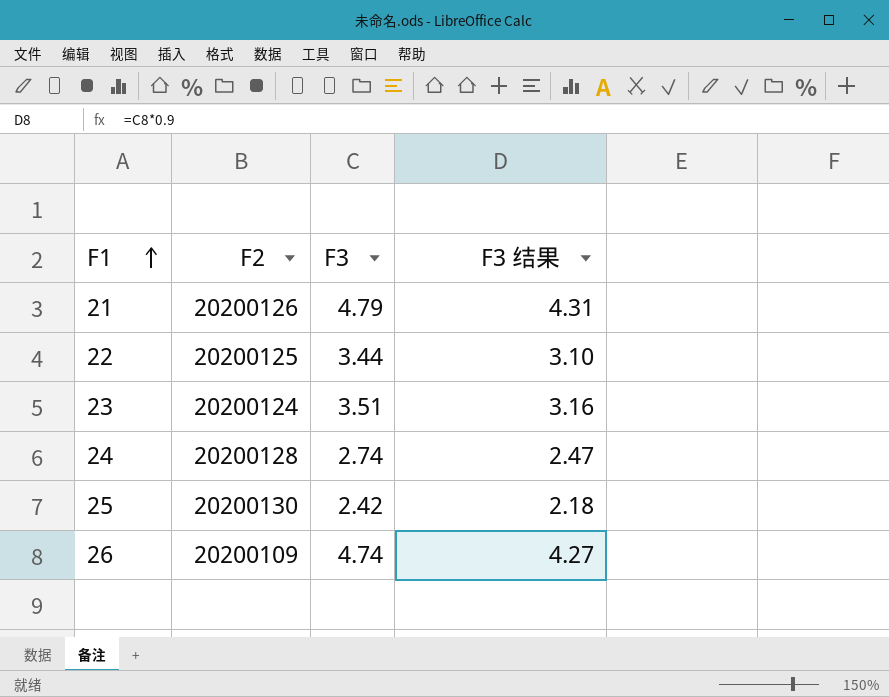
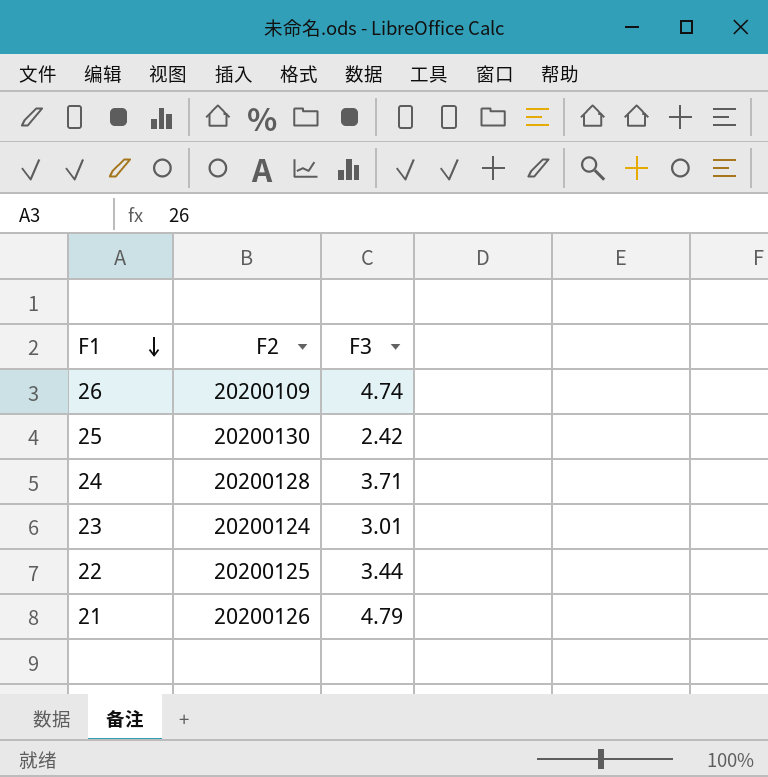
row order: F1 ascending -> F1 descending
column F3 结果 | formula: [F3] * 0.9 -> none
24 | F3: 2.74 -> 3.71
23 | F3: 3.51 -> 3.01

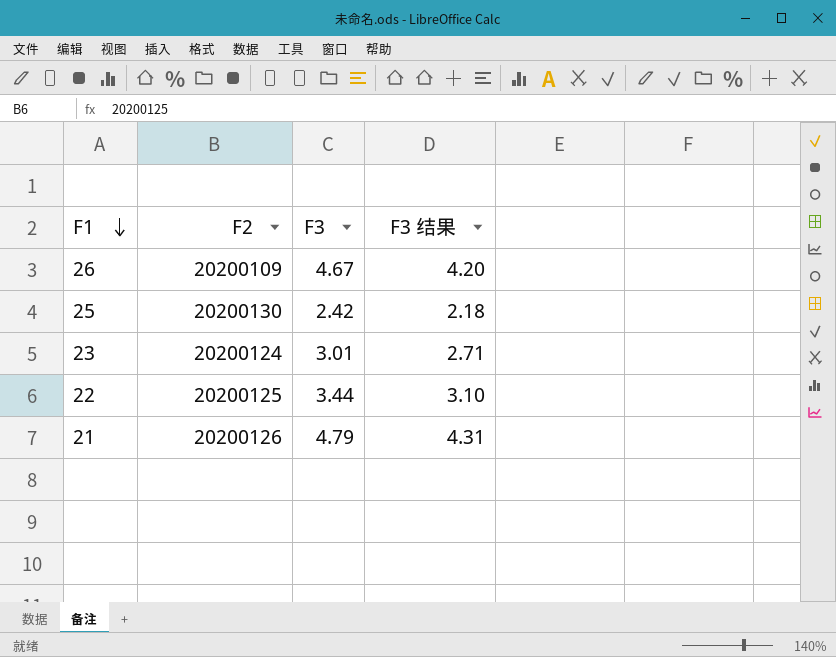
column F3 结果 | formula: none -> [F3] * 0.9
row 24: 20200128 | 3.71 -> none
26 | F3: 4.74 -> 4.67

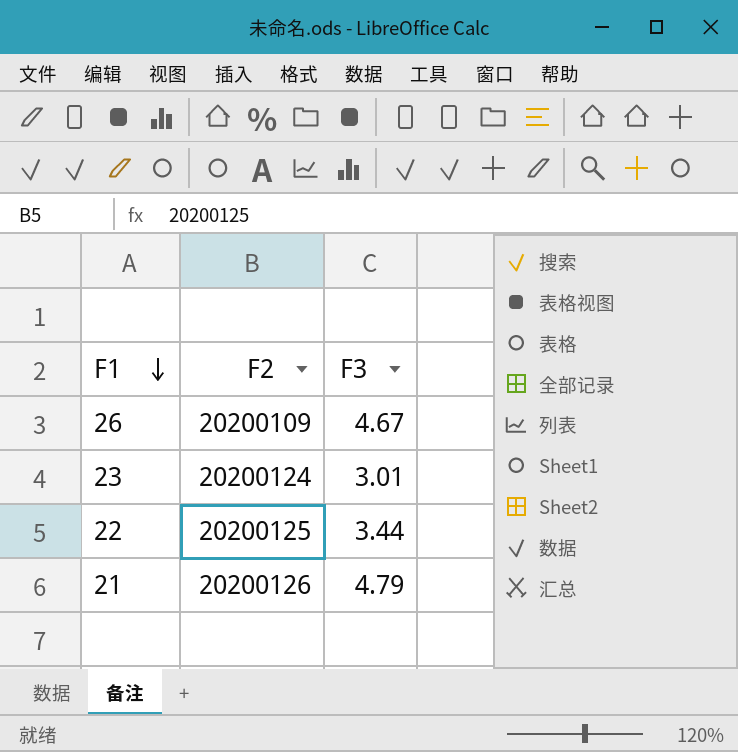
column F3 结果 | formula: [F3] * 0.9 -> none
row 25: 20200130 | 2.42 | 2.18 -> none

